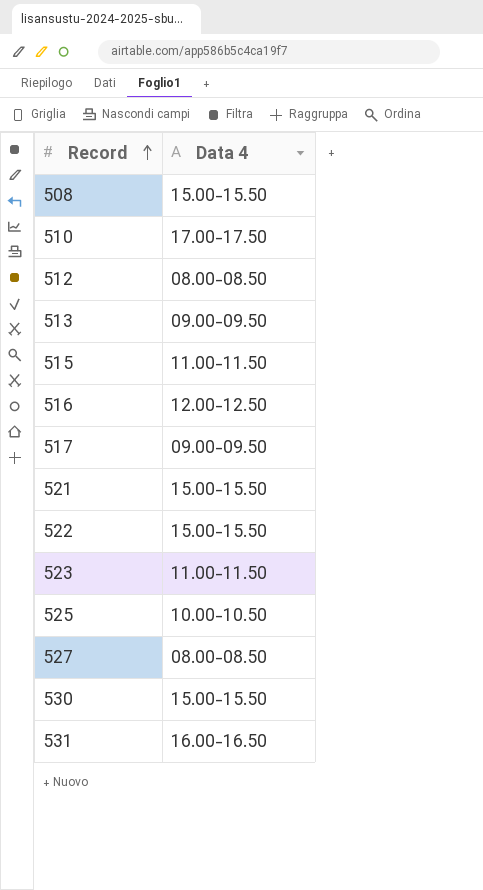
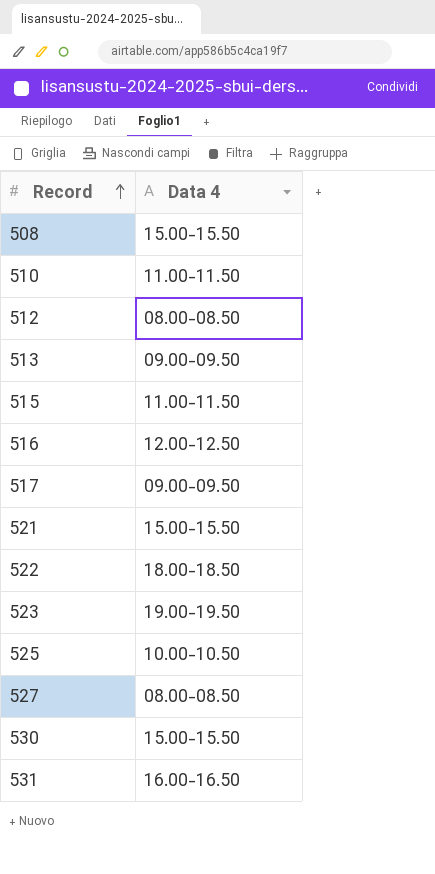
510 | Data 4: 17.00-17.50 -> 11.00-11.50
522 | Data 4: 15.00-15.50 -> 18.00-18.50
523 | Data 4: 11.00-11.50 -> 19.00-19.50

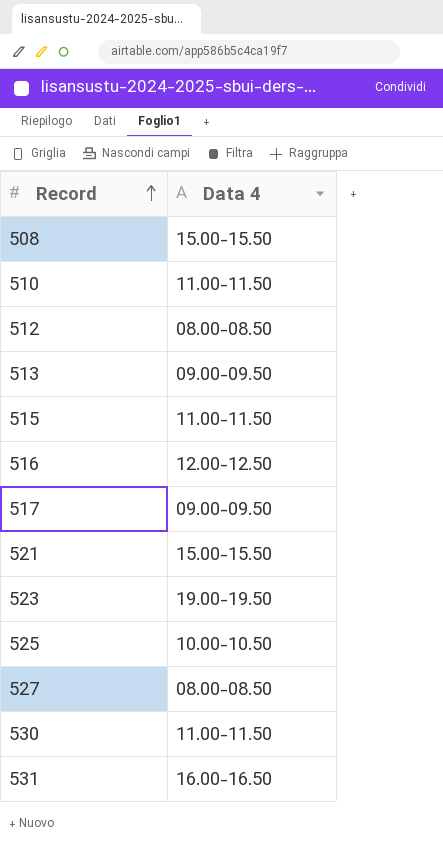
row 522: 18.00-18.50 -> none
530 | Data 4: 15.00-15.50 -> 11.00-11.50

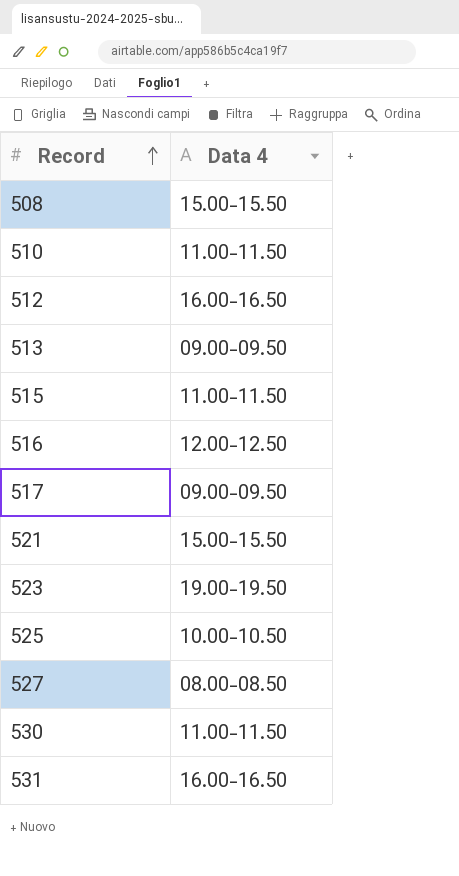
512 | Data 4: 08.00-08.50 -> 16.00-16.50

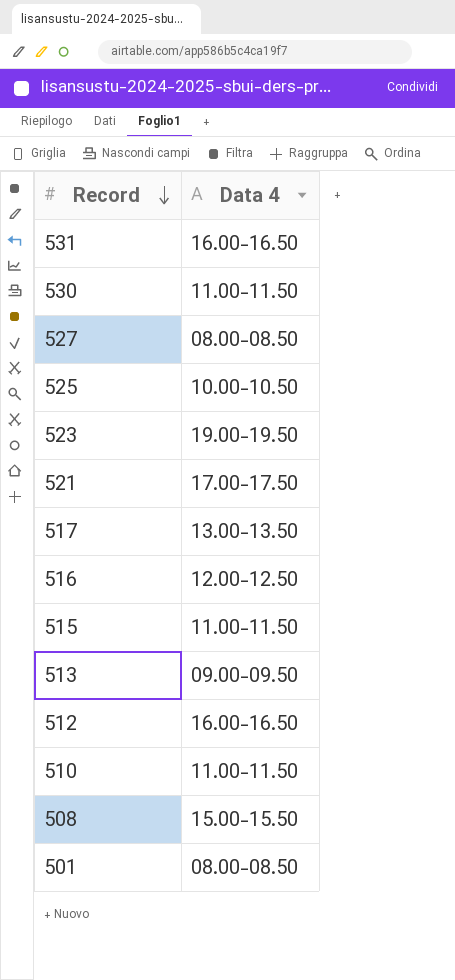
row order: Record ascending -> Record descending
521 | Data 4: 15.00-15.50 -> 17.00-17.50
517 | Data 4: 09.00-09.50 -> 13.00-13.50
row 501: none -> 08.00-08.50

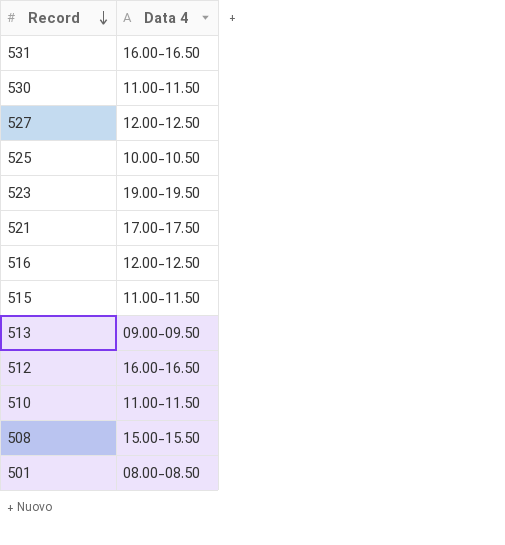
row 517: 13.00-13.50 -> none
527 | Data 4: 08.00-08.50 -> 12.00-12.50

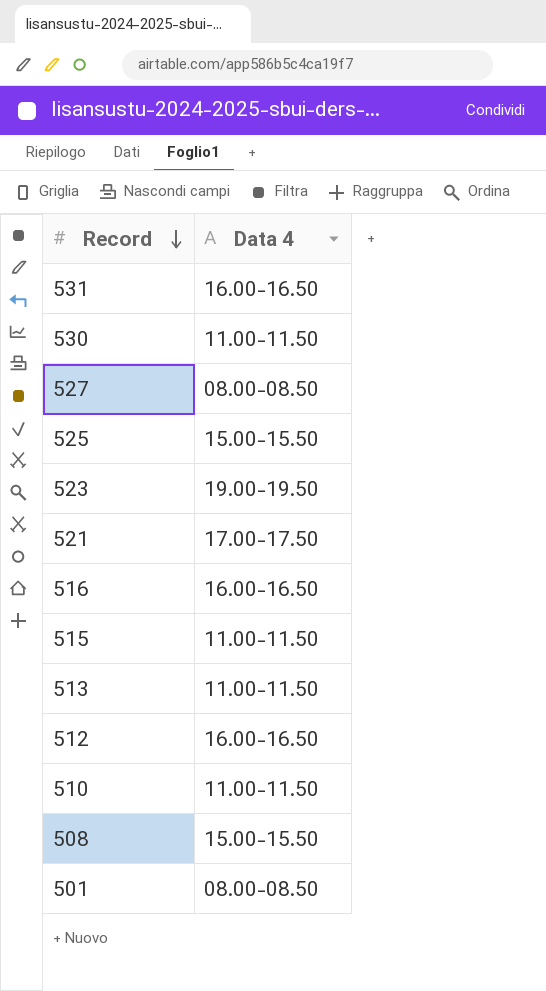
527 | Data 4: 12.00-12.50 -> 08.00-08.50
525 | Data 4: 10.00-10.50 -> 15.00-15.50
516 | Data 4: 12.00-12.50 -> 16.00-16.50
513 | Data 4: 09.00-09.50 -> 11.00-11.50

